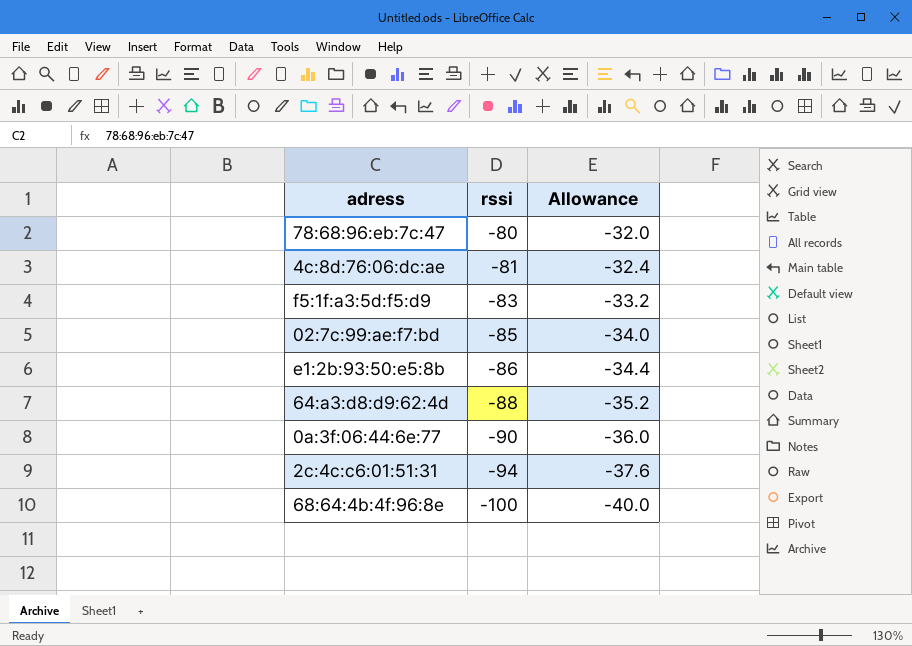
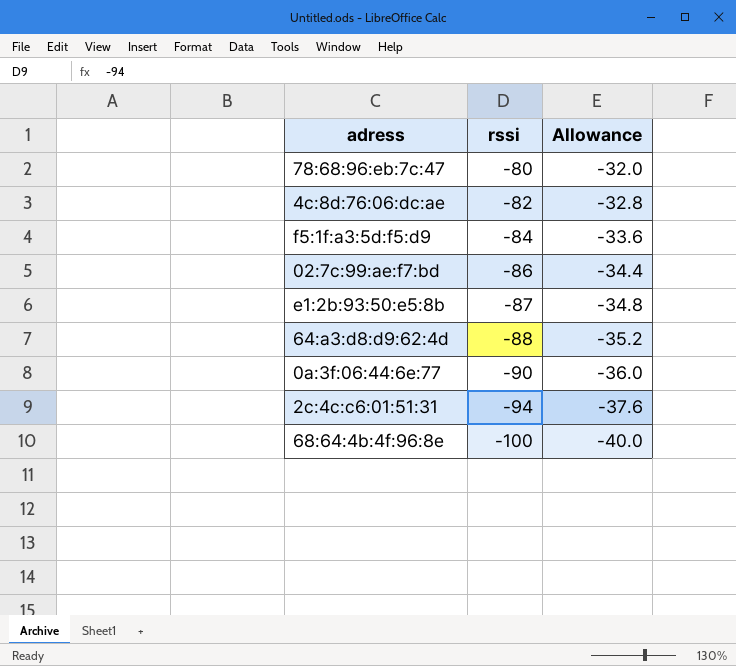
4c:8d:76:06:dc:ae | rssi: -81 -> -82
4c:8d:76:06:dc:ae | Allowance: -32.4 -> -32.8
f5:1f:a3:5d:f5:d9 | rssi: -83 -> -84
f5:1f:a3:5d:f5:d9 | Allowance: -33.2 -> -33.6
02:7c:99:ae:f7:bd | rssi: -85 -> -86
02:7c:99:ae:f7:bd | Allowance: -34.0 -> -34.4
e1:2b:93:50:e5:8b | rssi: -86 -> -87
e1:2b:93:50:e5:8b | Allowance: -34.4 -> -34.8

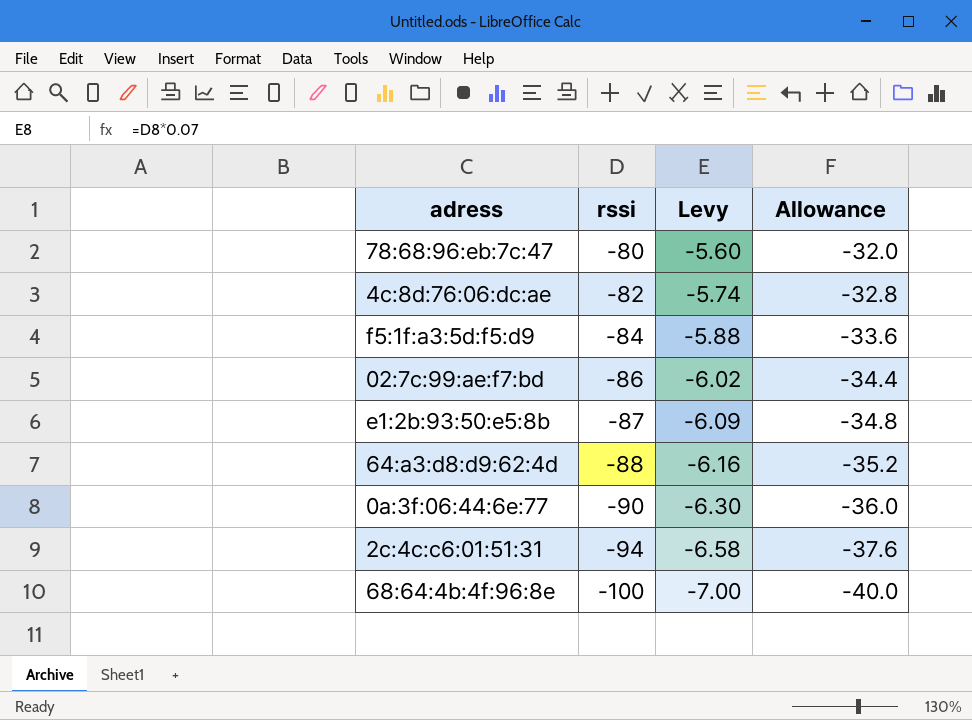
column Levy | formula: none -> [rssi] * 0.07

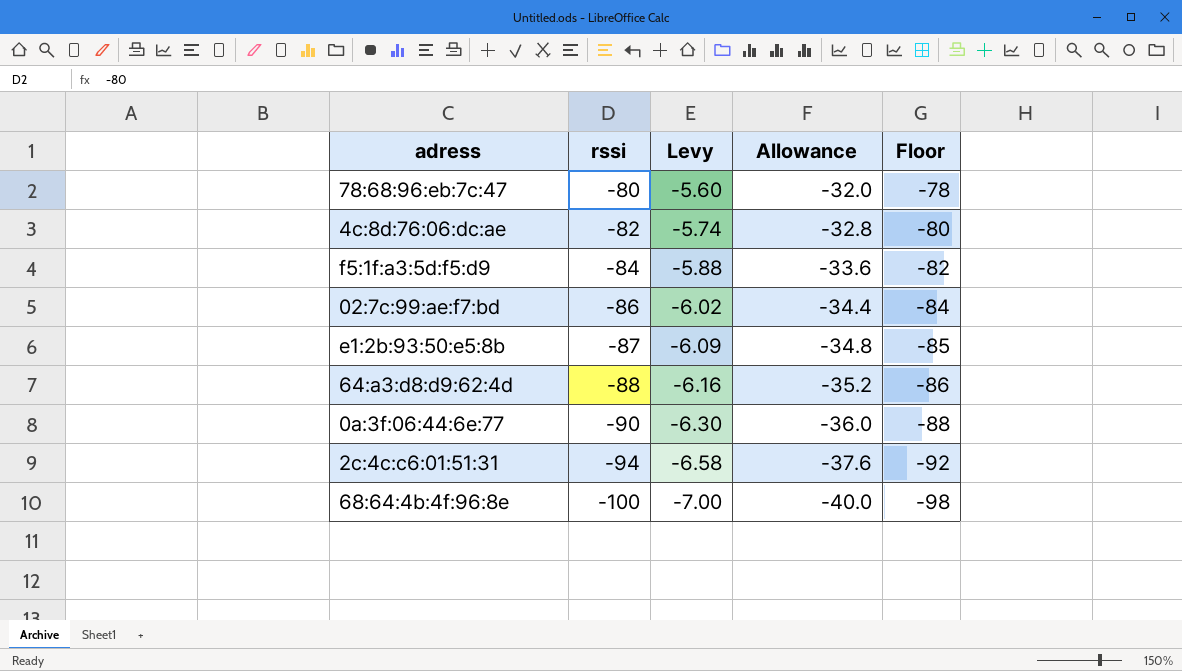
column Floor | formula: none -> [rssi] + 2

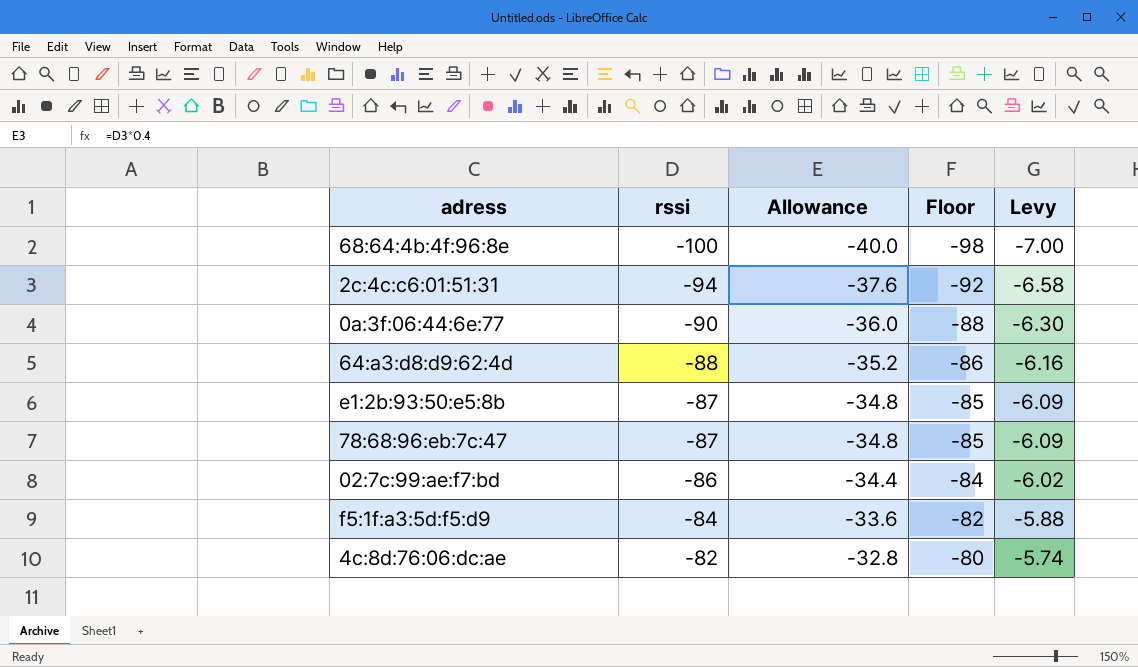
row order: rssi descending -> rssi ascending
column Levy | position: 3 -> 5
78:68:96:eb:7c:47 | rssi: -80 -> -87
78:68:96:eb:7c:47 | Allowance: -32.0 -> -34.8
78:68:96:eb:7c:47 | Floor: -78 -> -85
78:68:96:eb:7c:47 | Levy: -5.60 -> -6.09

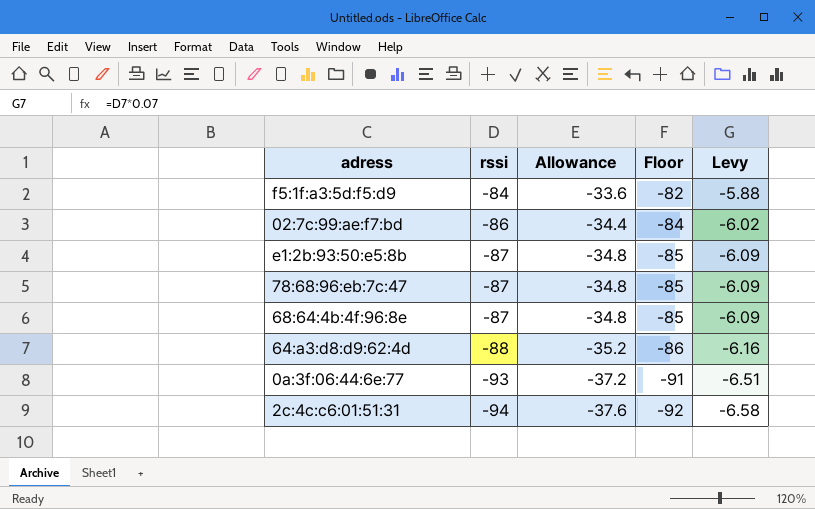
row order: rssi ascending -> rssi descending
row 4c:8d:76:06:dc:ae: -82 | -32.8 | -80 | -5.74 -> none
68:64:4b:4f:96:8e | rssi: -100 -> -87
68:64:4b:4f:96:8e | Allowance: -40.0 -> -34.8
68:64:4b:4f:96:8e | Floor: -98 -> -85
68:64:4b:4f:96:8e | Levy: -7.00 -> -6.09
0a:3f:06:44:6e:77 | rssi: -90 -> -93
0a:3f:06:44:6e:77 | Allowance: -36.0 -> -37.2
0a:3f:06:44:6e:77 | Floor: -88 -> -91
0a:3f:06:44:6e:77 | Levy: -6.30 -> -6.51

